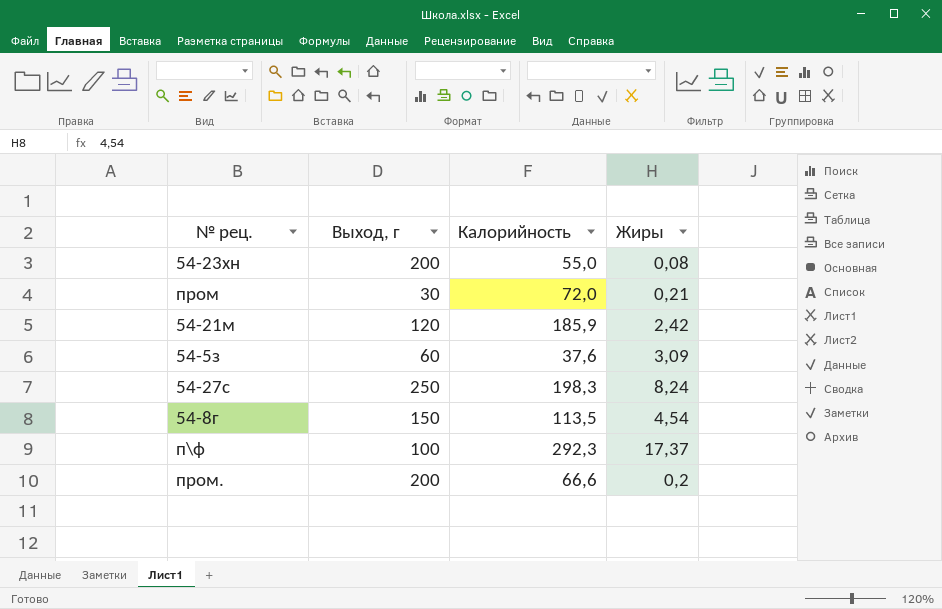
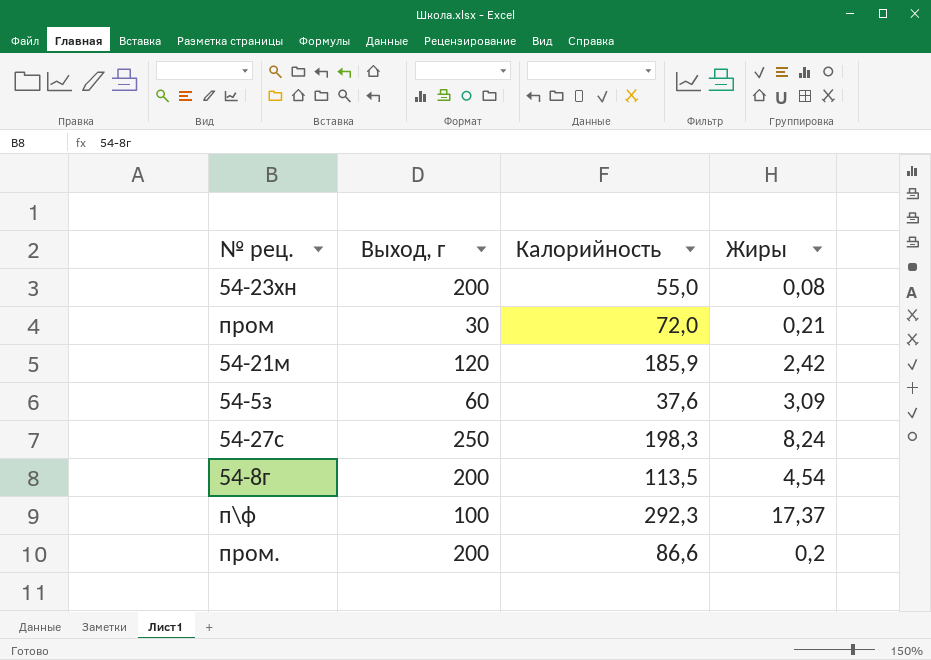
54-8г | Выход, г: 150 -> 200
пром. | Калорийность: 66,6 -> 86,6

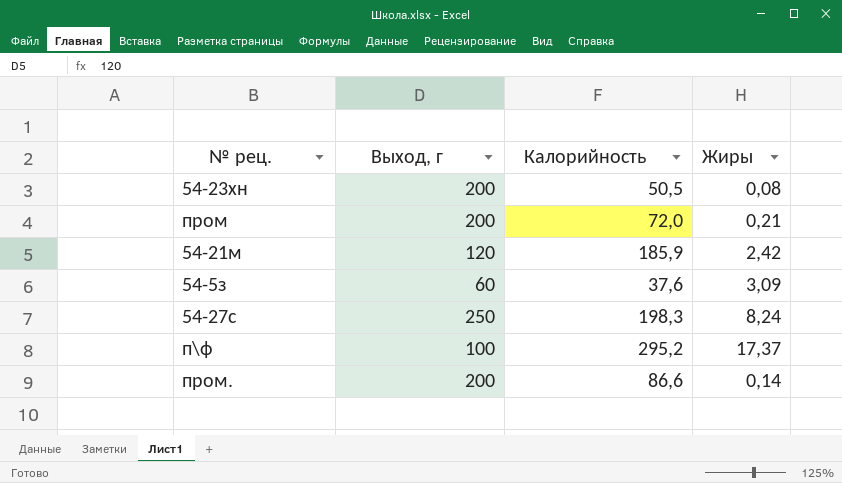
row 54-8г: 200 | 113,5 | 4,54 -> none
54-23хн | Калорийность: 55,0 -> 50,5
пром | Выход, г: 30 -> 200
п\ф | Калорийность: 292,3 -> 295,2
пром. | Жиры: 0,2 -> 0,14

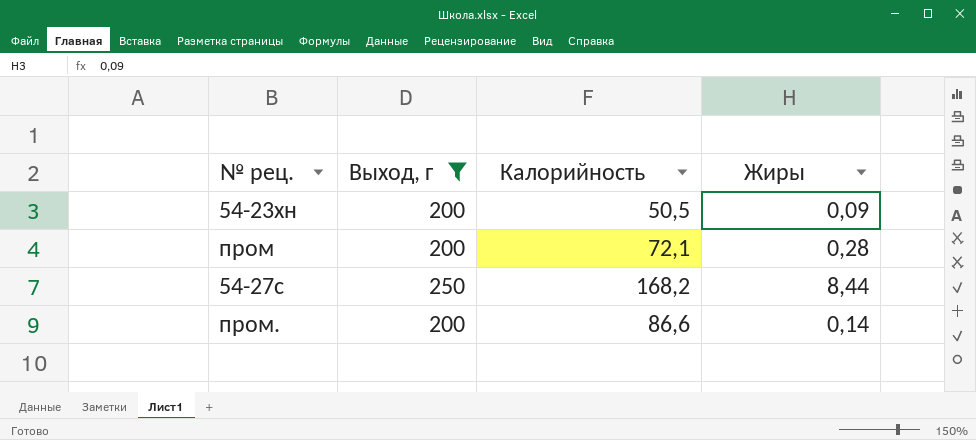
filter: none -> Выход, г >= 200
54-23хн | Жиры: 0,08 -> 0,09
пром | Калорийность: 72,0 -> 72,1
пром | Жиры: 0,21 -> 0,28
54-27с | Калорийность: 198,3 -> 168,2
54-27с | Жиры: 8,24 -> 8,44

